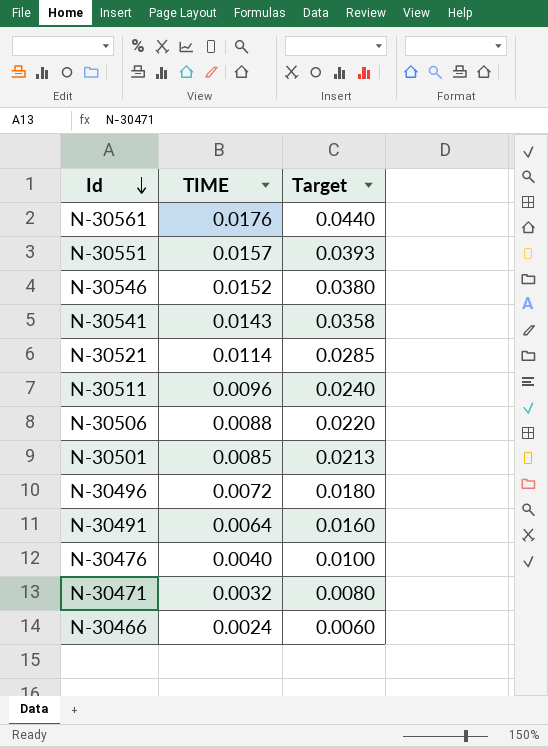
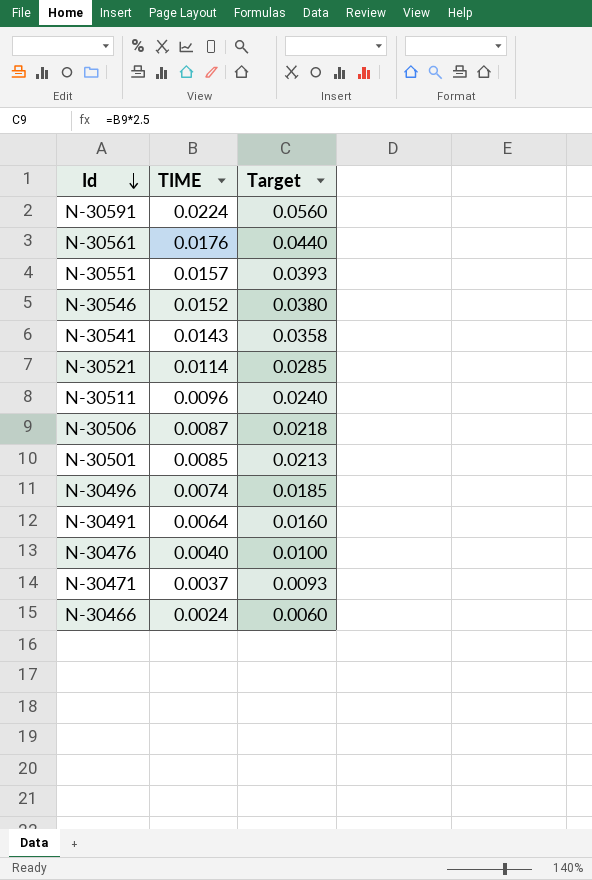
row N-30591: none -> 0.0224 | 0.0560
N-30506 | TIME: 0.0088 -> 0.0087
N-30506 | Target: 0.0220 -> 0.0218
N-30496 | TIME: 0.0072 -> 0.0074
N-30496 | Target: 0.0180 -> 0.0185
N-30471 | TIME: 0.0032 -> 0.0037
N-30471 | Target: 0.0080 -> 0.0093

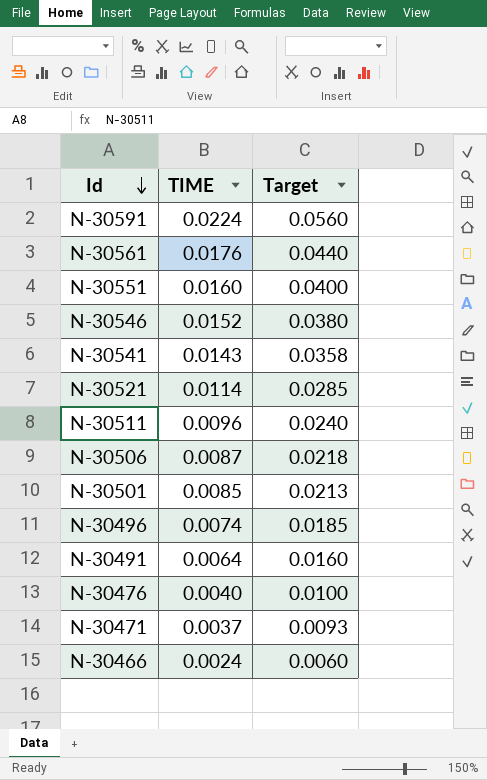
N-30551 | TIME: 0.0157 -> 0.0160
N-30551 | Target: 0.0393 -> 0.0400

